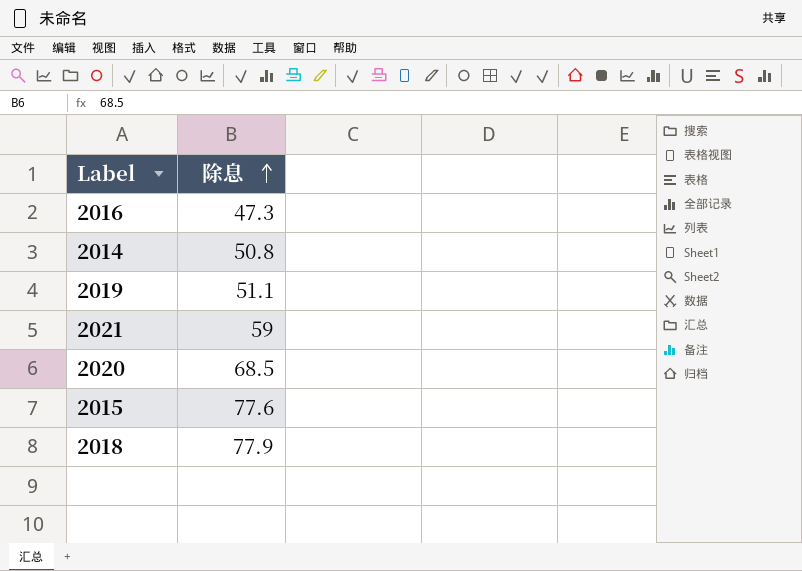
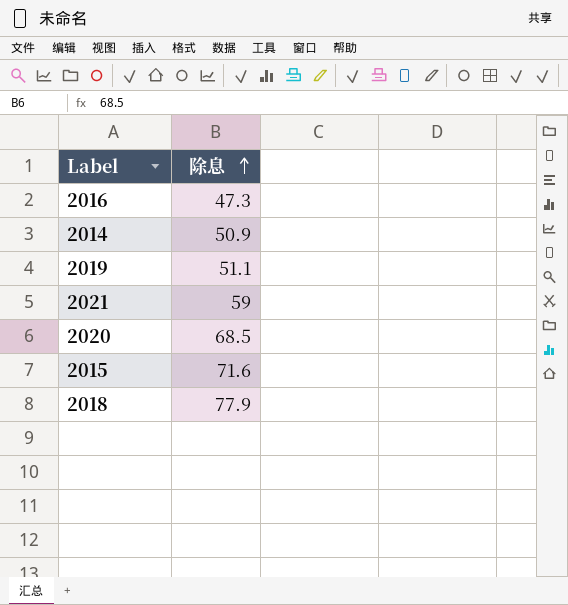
2014 | 除息: 50.8 -> 50.9
2015 | 除息: 77.6 -> 71.6

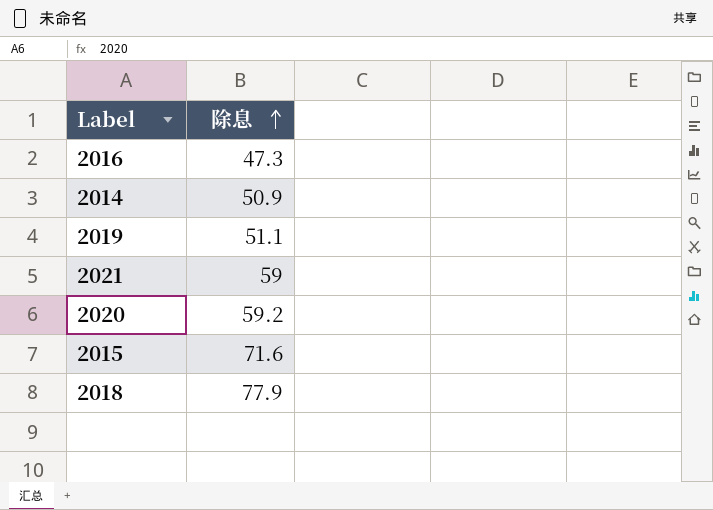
2020 | 除息: 68.5 -> 59.2

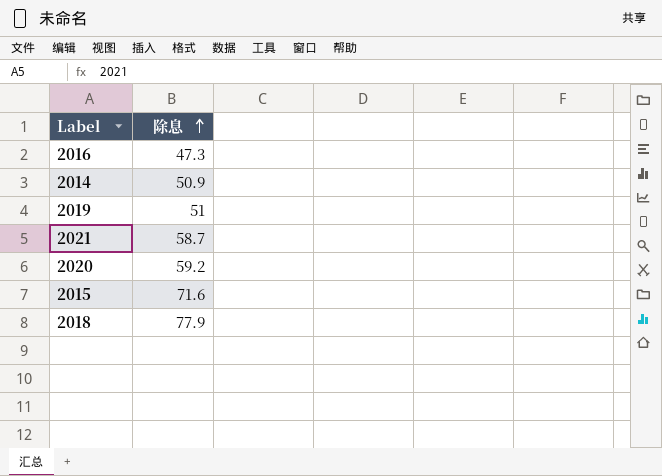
2019 | 除息: 51.1 -> 51
2021 | 除息: 59 -> 58.7

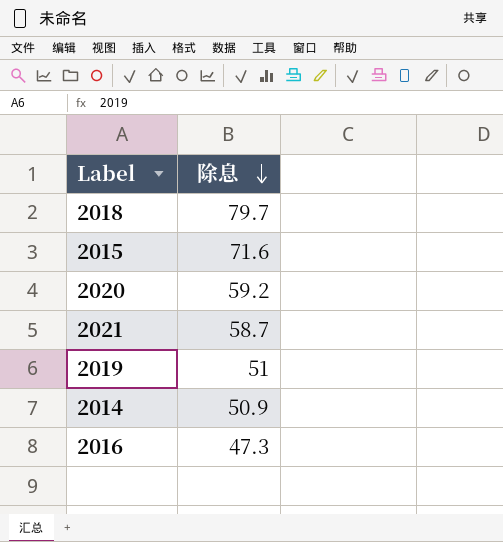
row order: 除息 ascending -> 除息 descending
2018 | 除息: 77.9 -> 79.7

